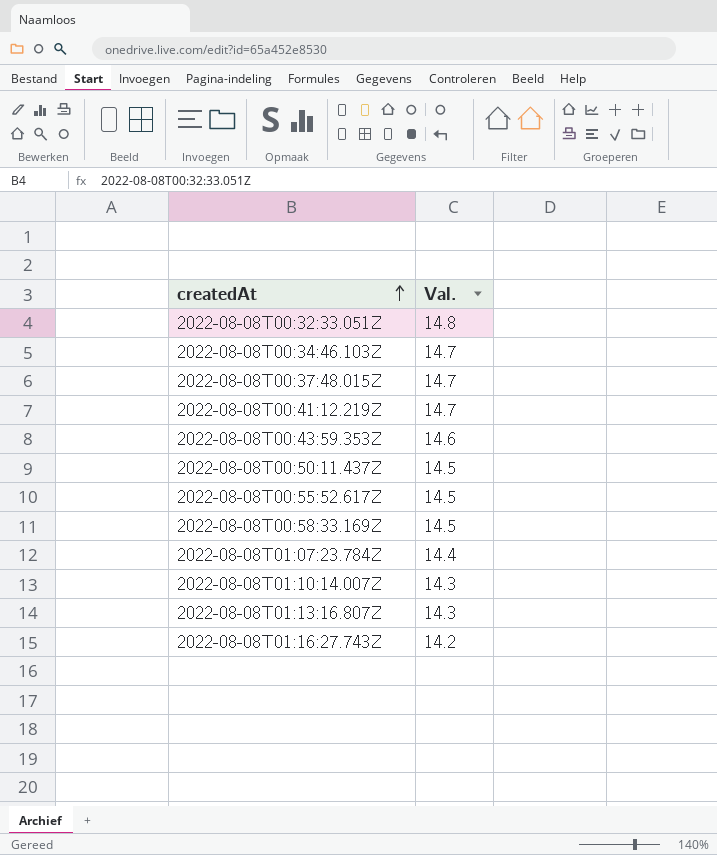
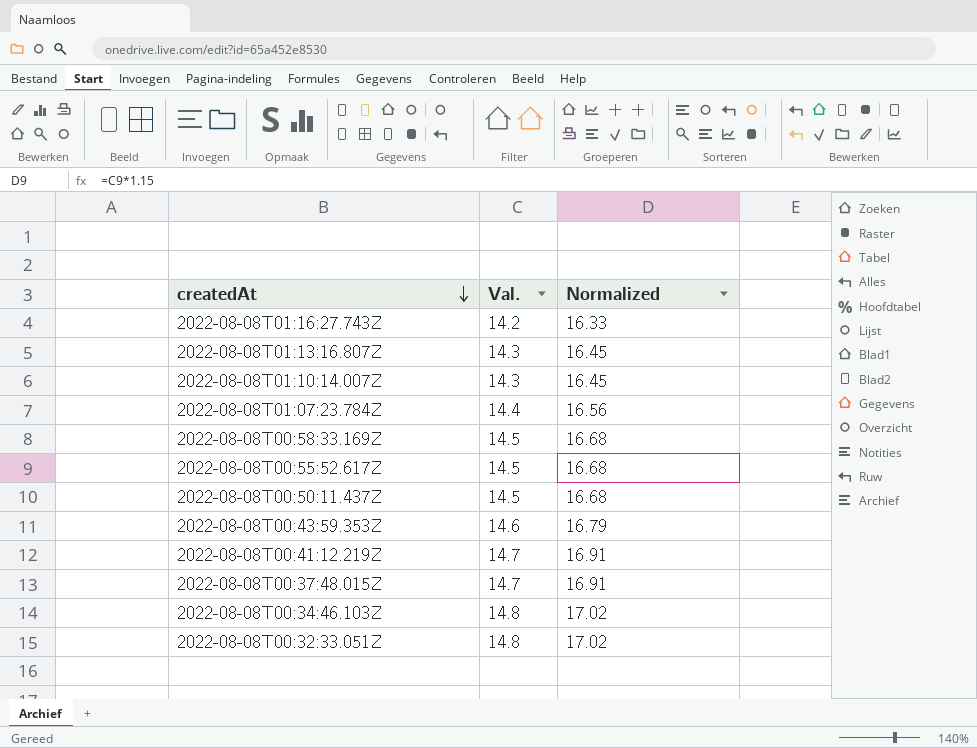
row order: createdAt ascending -> createdAt descending
column Normalized | formula: none -> [Val.] * 1.15
2022-08-08T00:34:46.103Z | Val.: 14.7 -> 14.8

